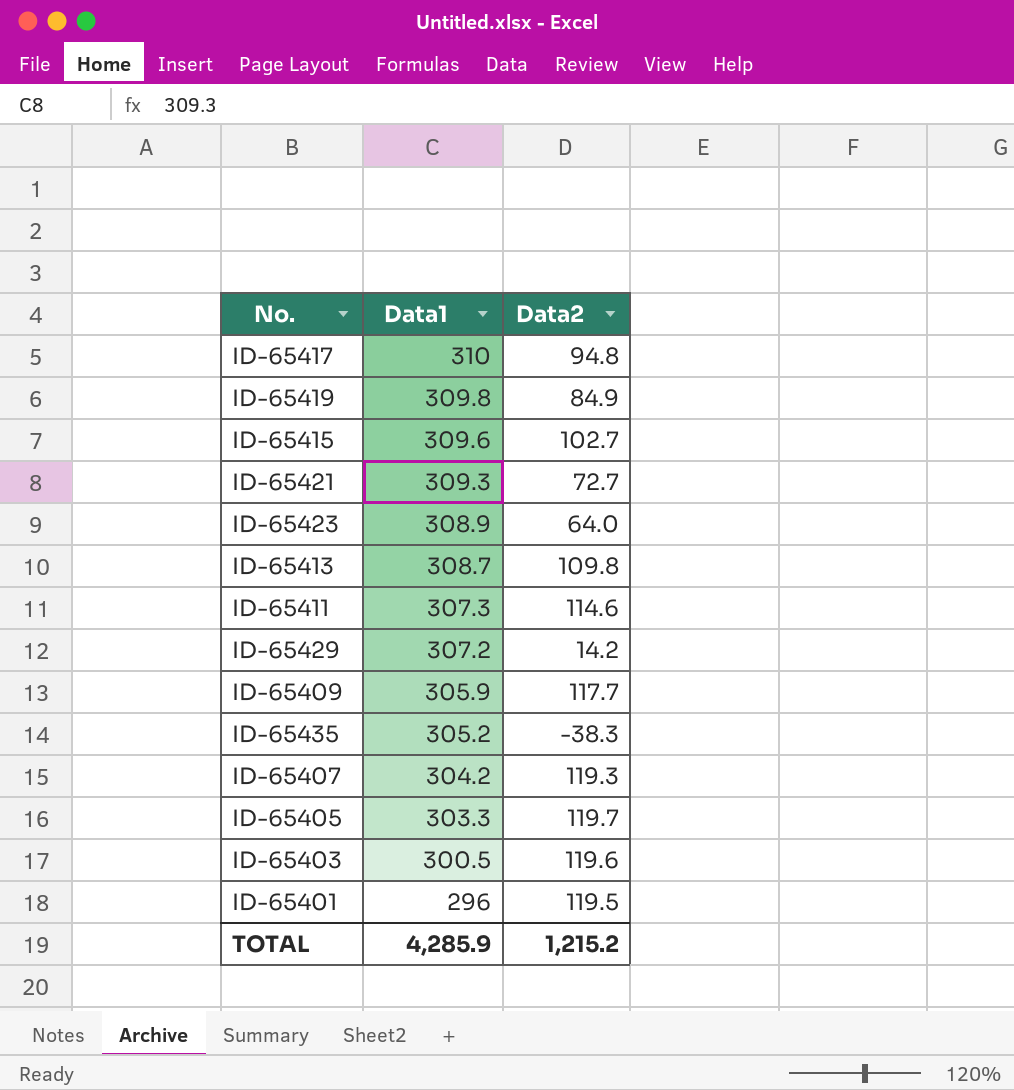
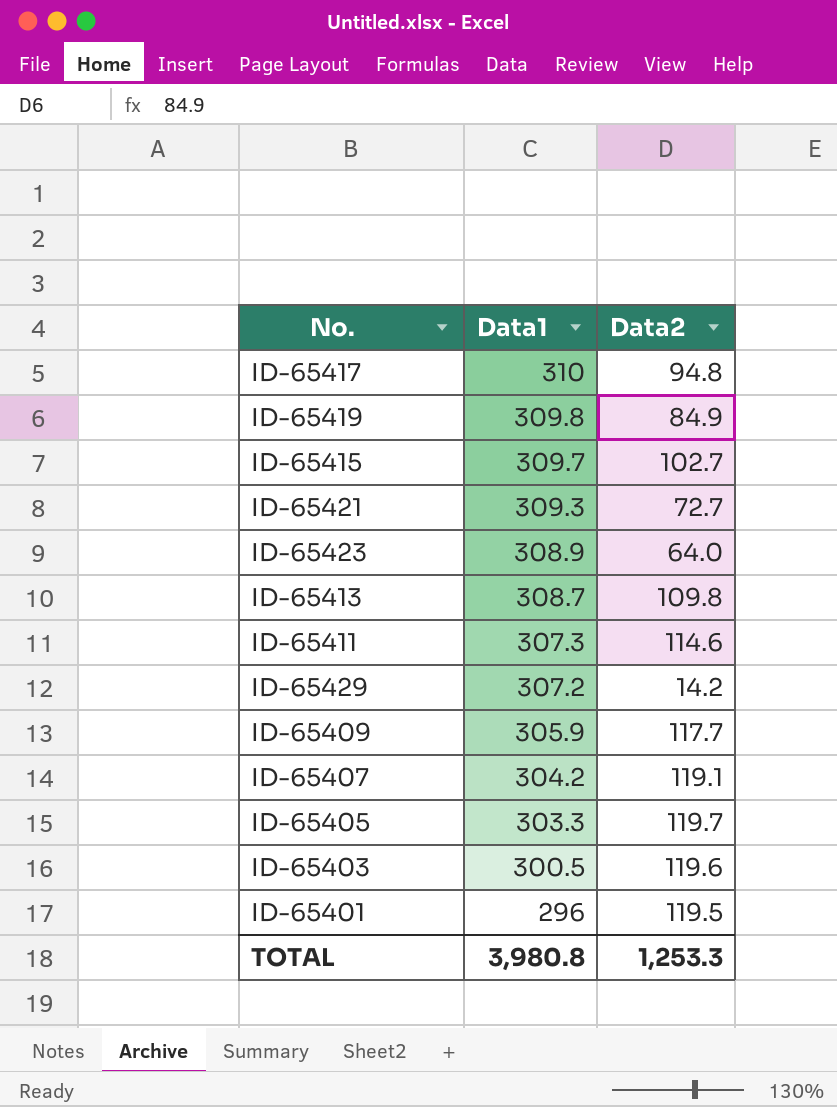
row ID-65435: 305.2 | -38.3 -> none
ID-65415 | Data1: 309.6 -> 309.7
ID-65407 | Data2: 119.3 -> 119.1
TOTAL | Data1: 4,285.9 -> 3,980.8
TOTAL | Data2: 1,215.2 -> 1,253.3

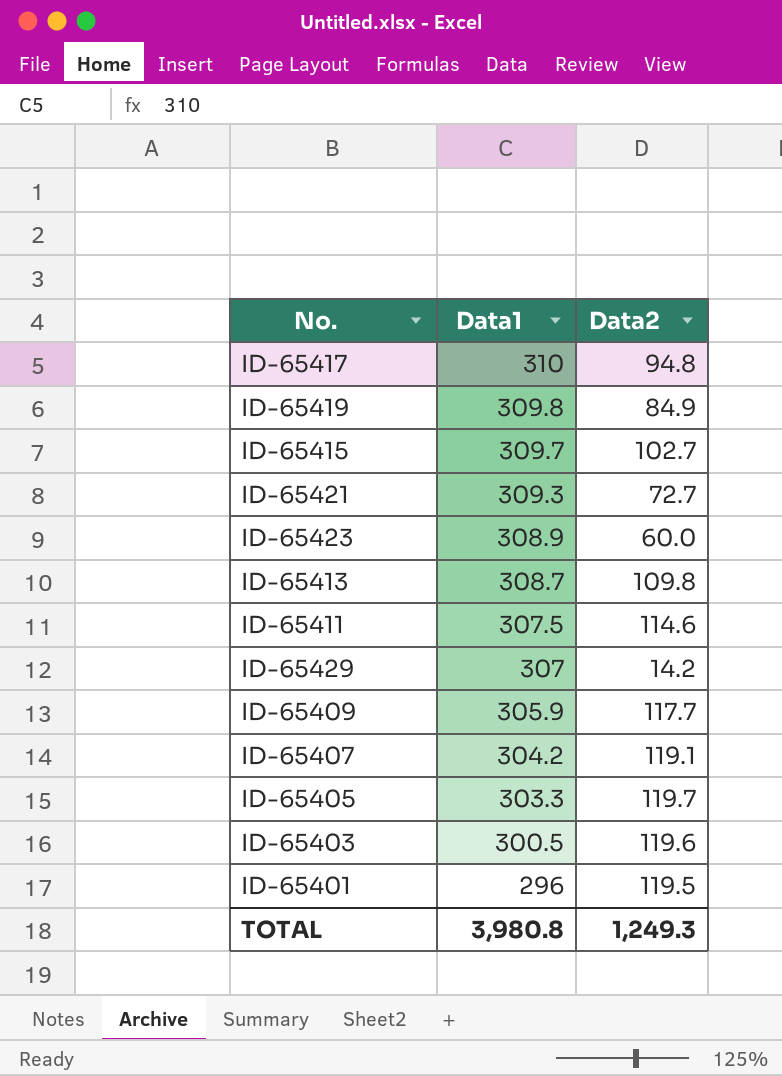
ID-65423 | Data2: 64.0 -> 60.0
ID-65411 | Data1: 307.3 -> 307.5
ID-65429 | Data1: 307.2 -> 307
TOTAL | Data2: 1,253.3 -> 1,249.3

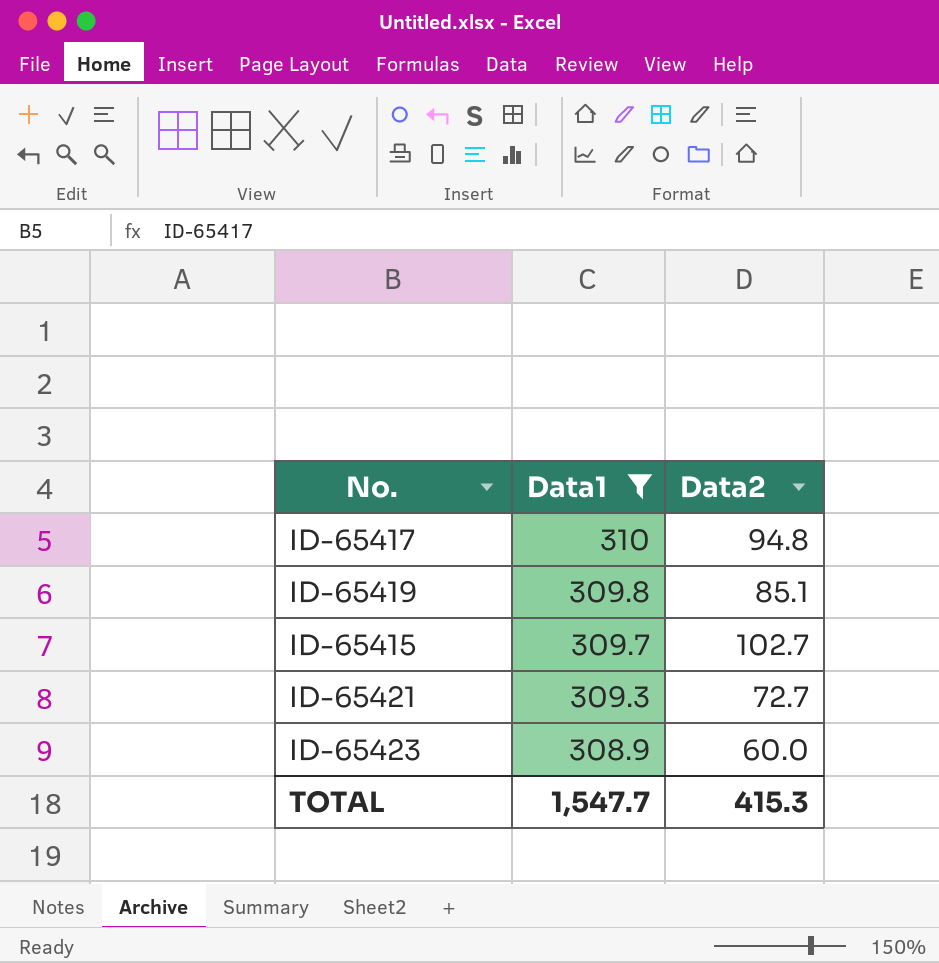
filter: none -> Data1 >= 308.9
ID-65419 | Data2: 84.9 -> 85.1
TOTAL | Data1: 3,980.8 -> 1,547.7
TOTAL | Data2: 1,249.3 -> 415.3

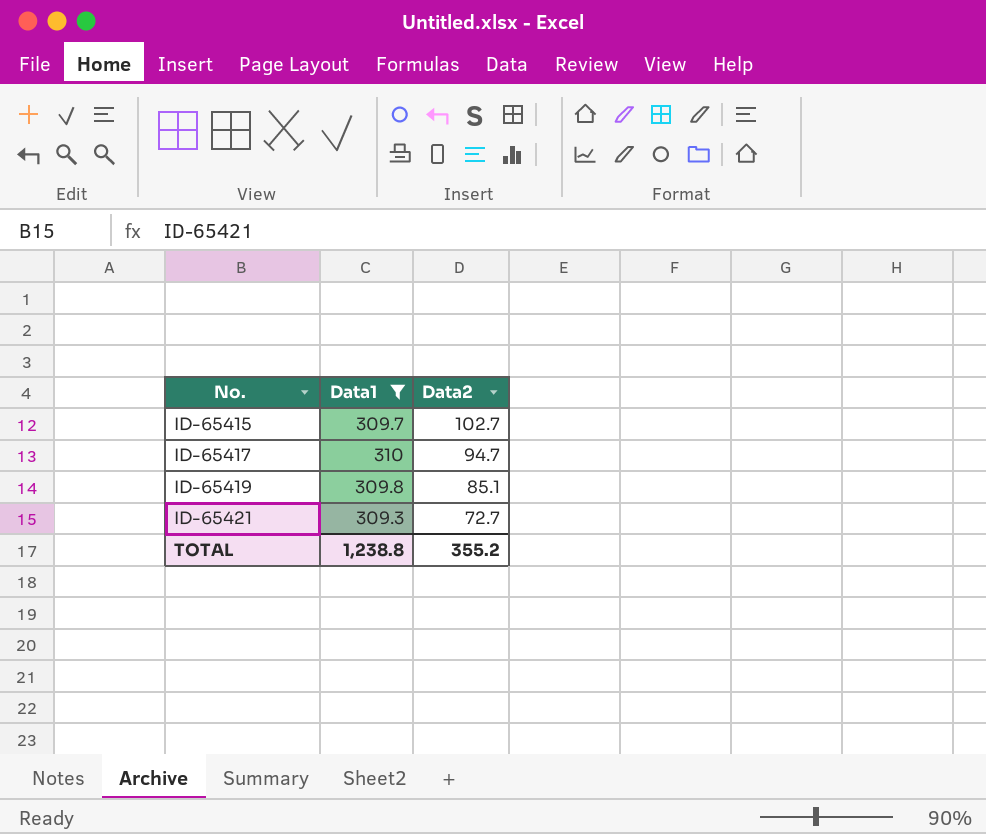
row order: Data1 descending -> No. ascending
row ID-65423: 308.9 | 60.0 -> none
ID-65417 | Data2: 94.8 -> 94.7
TOTAL | Data1: 1,547.7 -> 1,238.8
TOTAL | Data2: 415.3 -> 355.2

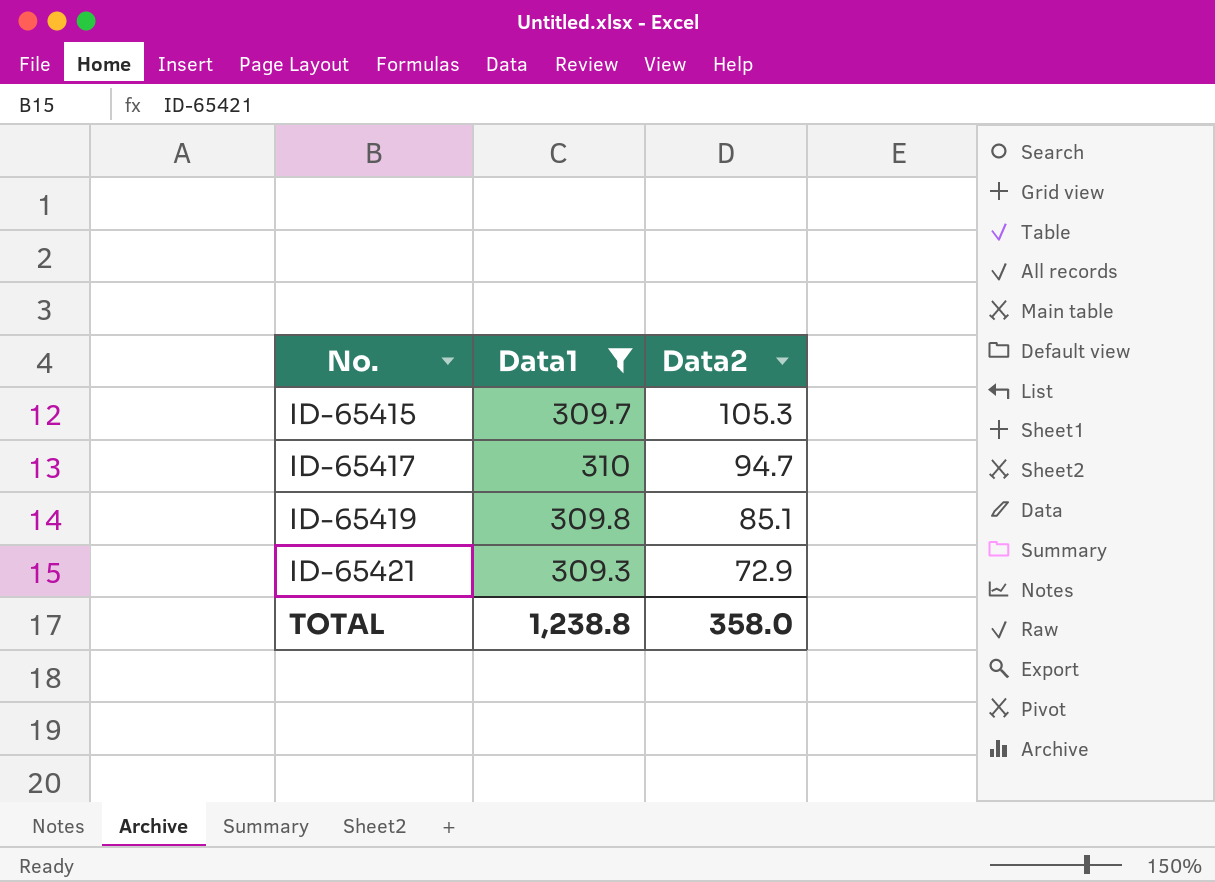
ID-65415 | Data2: 102.7 -> 105.3
ID-65421 | Data2: 72.7 -> 72.9
TOTAL | Data2: 355.2 -> 358.0

